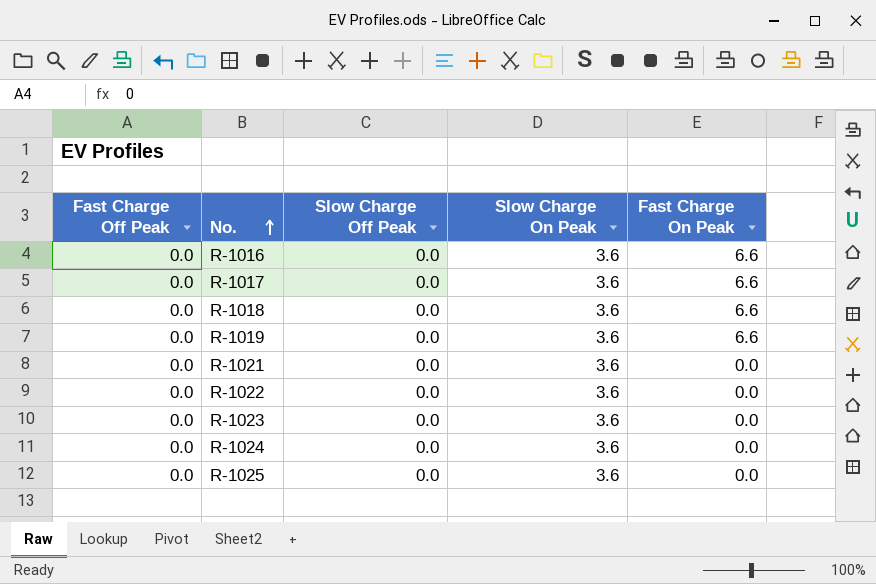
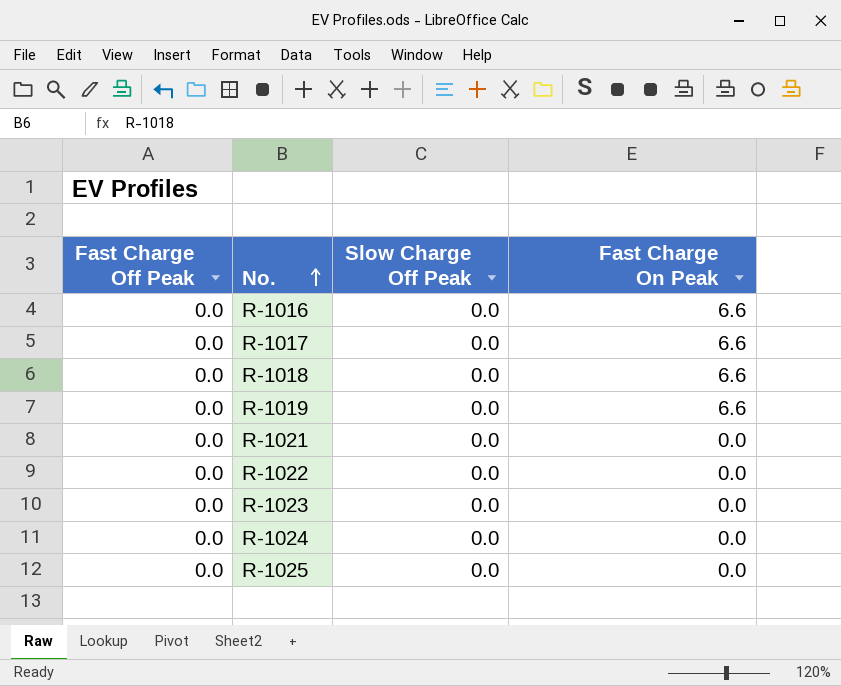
column Slow Charge On Peak | position: 4 -> none

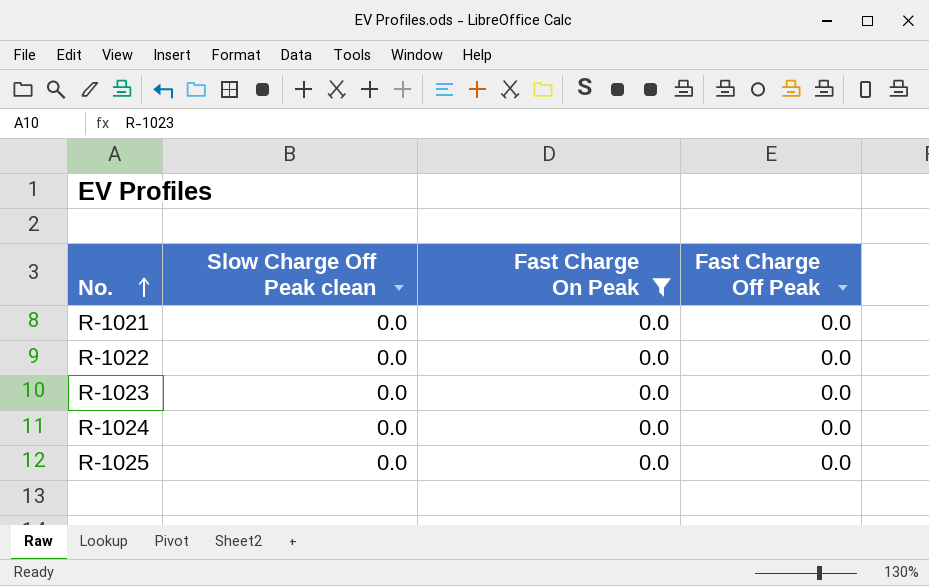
filter: none -> Fast Charge On Peak = 0.0
column name: Slow Charge Off Peak -> Slow Charge Off Peak clean
column Fast Charge Off Peak | position: 1 -> 4

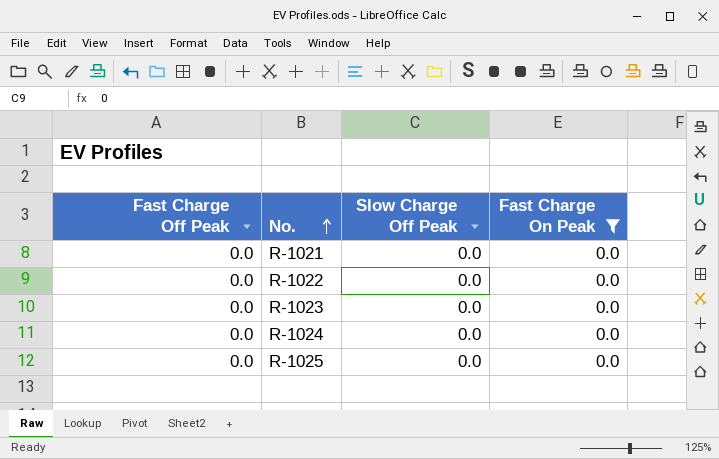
column Fast Charge Off Peak | position: 4 -> 1
column name: Slow Charge Off Peak clean -> Slow Charge Off Peak

